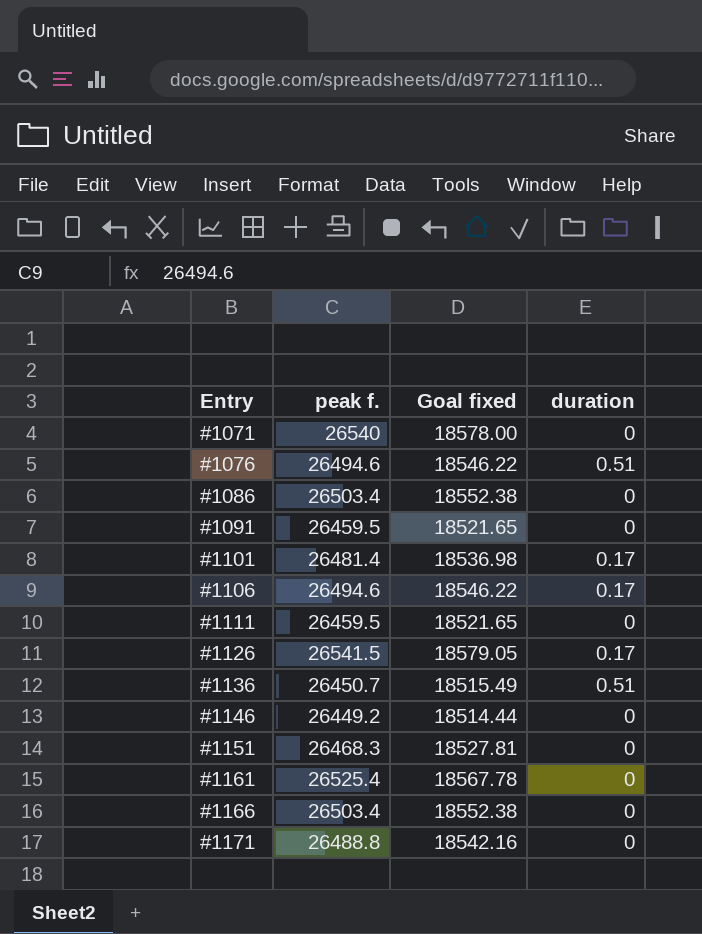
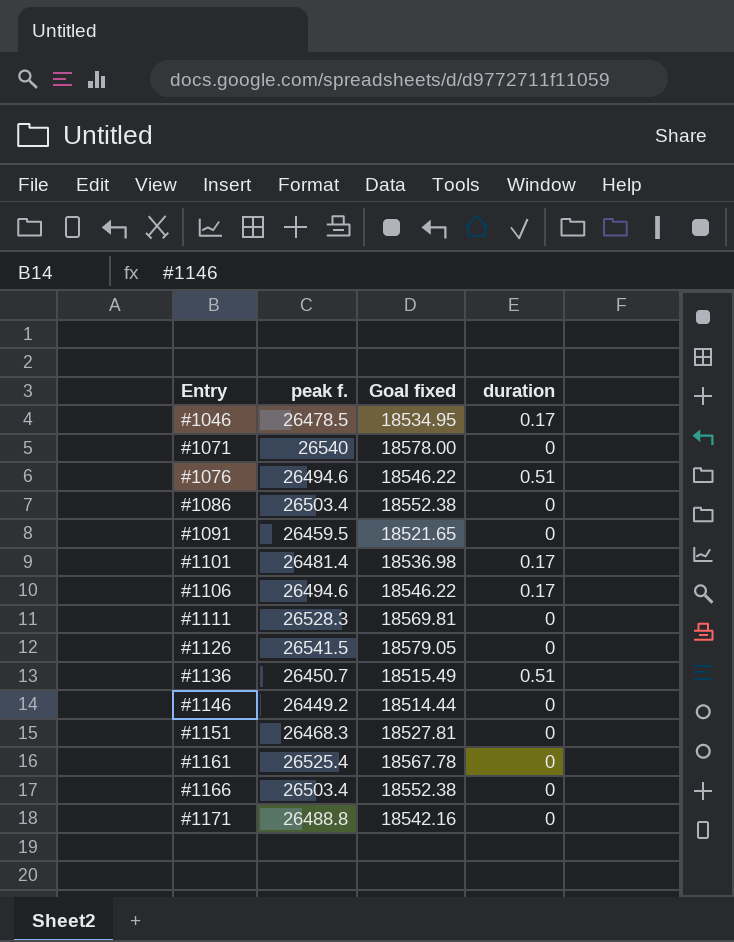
row #1046: none -> 26478.5 | 18534.95 | 0.17
#1111 | peak f.: 26459.5 -> 26528.3
#1111 | Goal fixed: 18521.65 -> 18569.81
#1126 | duration: 0.17 -> 0

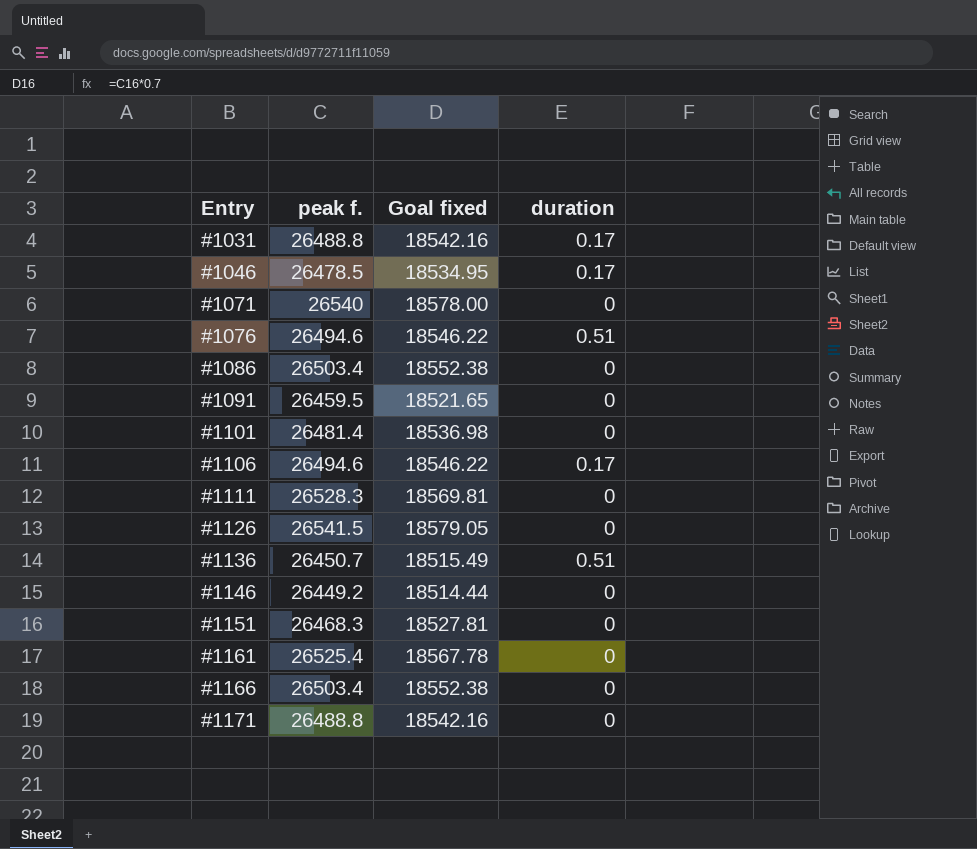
row #1031: none -> 26488.8 | 18542.16 | 0.17
#1101 | duration: 0.17 -> 0

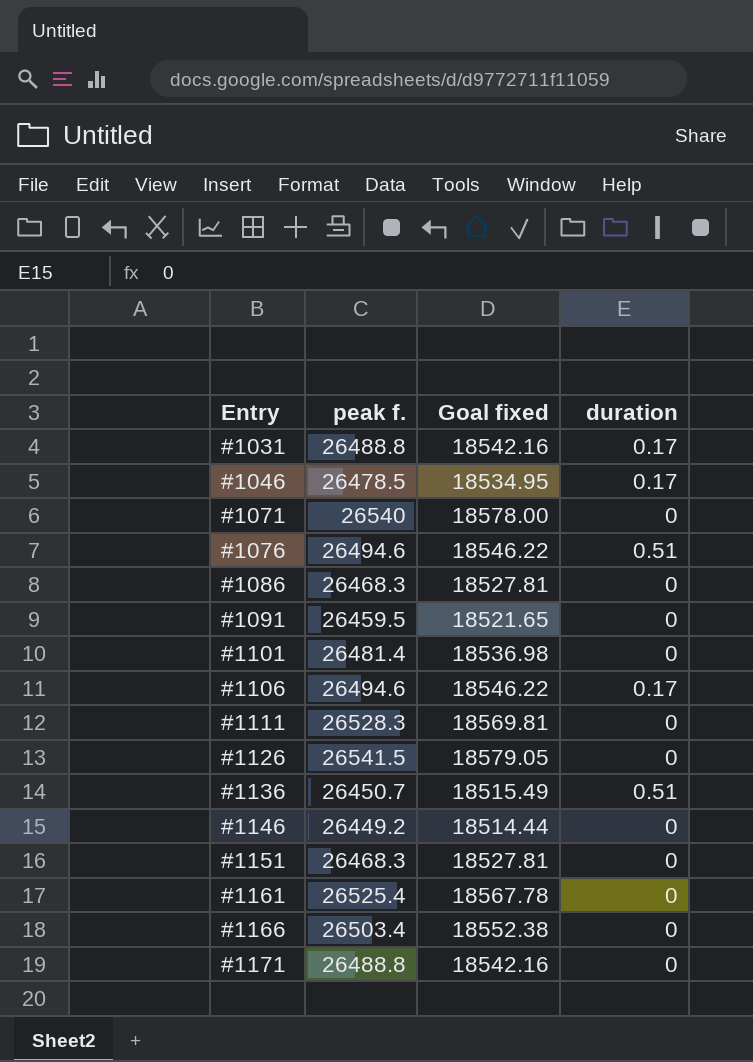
#1086 | peak f.: 26503.4 -> 26468.3
#1086 | Goal fixed: 18552.38 -> 18527.81

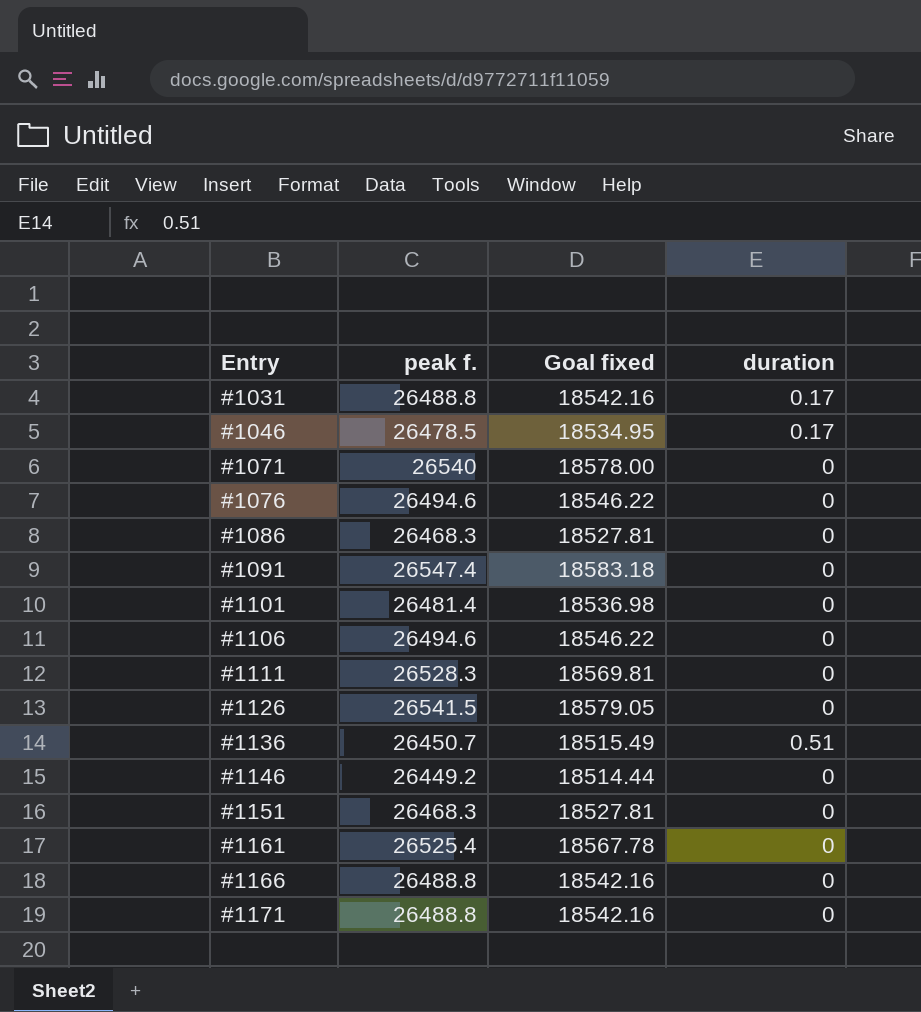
#1076 | duration: 0.51 -> 0
#1091 | peak f.: 26459.5 -> 26547.4
#1091 | Goal fixed: 18521.65 -> 18583.18
#1106 | duration: 0.17 -> 0
#1166 | peak f.: 26503.4 -> 26488.8
#1166 | Goal fixed: 18552.38 -> 18542.16

